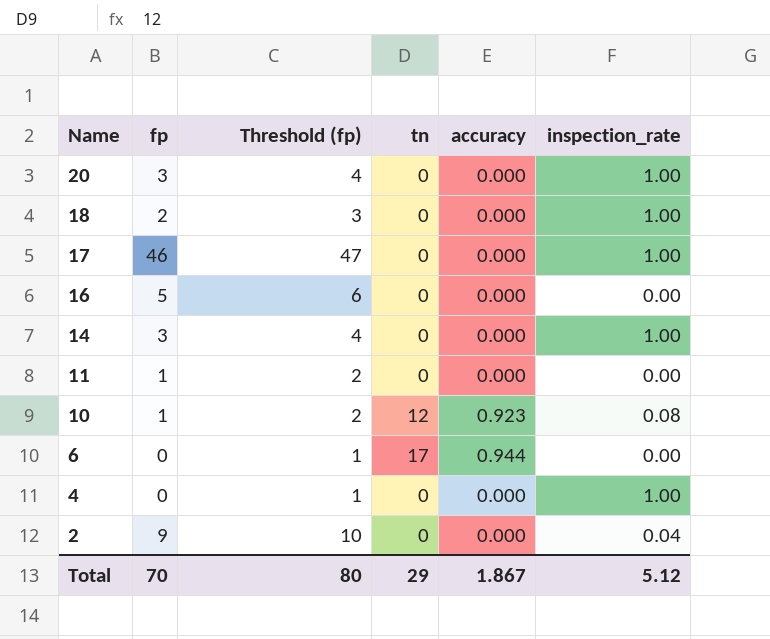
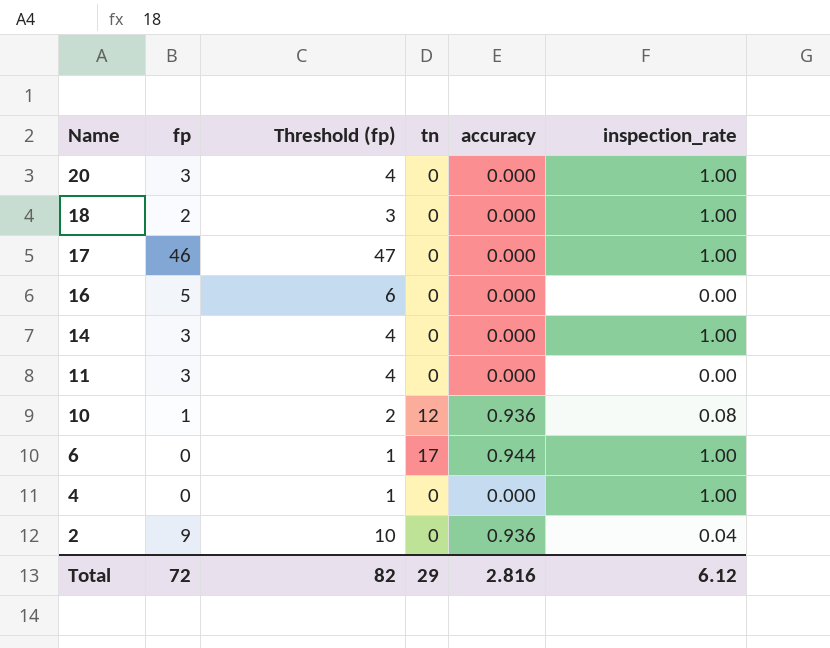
11 | fp: 1 -> 3
11 | Threshold (fp): 2 -> 4
10 | accuracy: 0.923 -> 0.936
6 | inspection_rate: 0.00 -> 1.00
2 | accuracy: 0.000 -> 0.936
Total | fp: 70 -> 72
Total | Threshold (fp): 80 -> 82
Total | accuracy: 1.867 -> 2.816
Total | inspection_rate: 5.12 -> 6.12

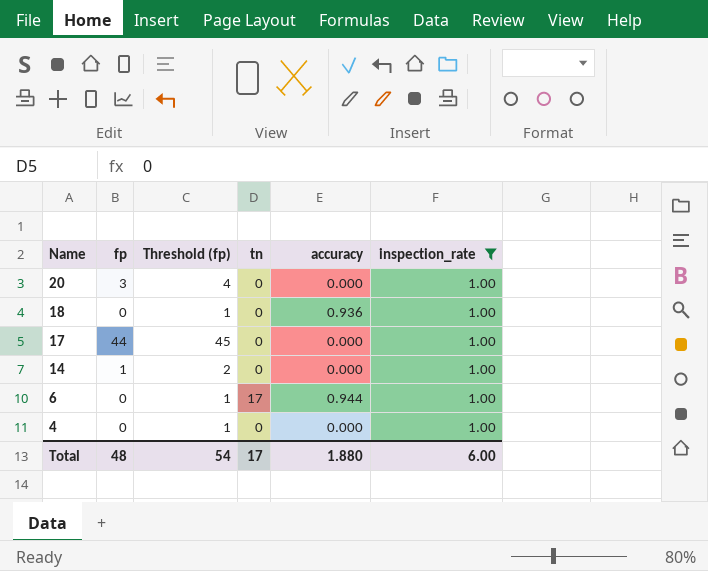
filter: none -> inspection_rate = 1.00
18 | fp: 2 -> 0
18 | Threshold (fp): 3 -> 1
18 | accuracy: 0.000 -> 0.936
17 | fp: 46 -> 44
17 | Threshold (fp): 47 -> 45
14 | fp: 3 -> 1
14 | Threshold (fp): 4 -> 2
Total | fp: 72 -> 48
Total | Threshold (fp): 82 -> 54
Total | tn: 29 -> 17
Total | accuracy: 2.816 -> 1.880
Total | inspection_rate: 6.12 -> 6.00

